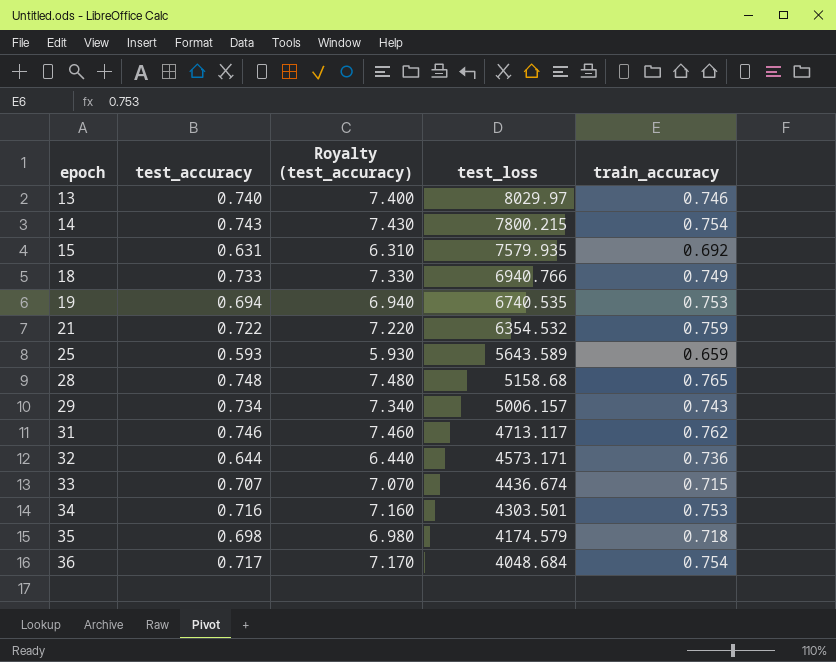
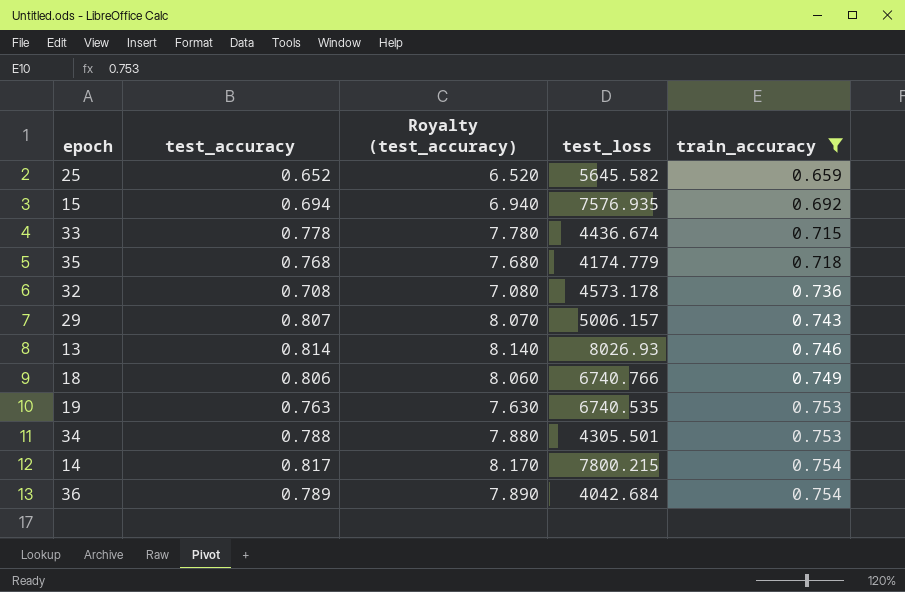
filter: none -> train_accuracy <= 0.754
row order: epoch ascending -> train_accuracy ascending
25 | test_accuracy: 0.593 -> 0.652
25 | Royalty (test_accuracy): 5.930 -> 6.520
25 | test_loss: 5643.589 -> 5645.582
15 | test_accuracy: 0.631 -> 0.694
15 | Royalty (test_accuracy): 6.310 -> 6.940
15 | test_loss: 7579.935 -> 7576.935
33 | test_accuracy: 0.707 -> 0.778
33 | Royalty (test_accuracy): 7.070 -> 7.780
35 | test_accuracy: 0.698 -> 0.768
35 | Royalty (test_accuracy): 6.980 -> 7.680
35 | test_loss: 4174.579 -> 4174.779
32 | test_accuracy: 0.644 -> 0.708
32 | Royalty (test_accuracy): 6.440 -> 7.080
32 | test_loss: 4573.171 -> 4573.178
29 | test_accuracy: 0.734 -> 0.807
29 | Royalty (test_accuracy): 7.340 -> 8.070
13 | test_accuracy: 0.740 -> 0.814
13 | Royalty (test_accuracy): 7.400 -> 8.140
13 | test_loss: 8029.97 -> 8026.93
18 | test_accuracy: 0.733 -> 0.806
18 | Royalty (test_accuracy): 7.330 -> 8.060
18 | test_loss: 6940.766 -> 6740.766
19 | test_accuracy: 0.694 -> 0.763
19 | Royalty (test_accuracy): 6.940 -> 7.630
34 | test_accuracy: 0.716 -> 0.788
34 | Royalty (test_accuracy): 7.160 -> 7.880
34 | test_loss: 4303.501 -> 4305.501
14 | test_accuracy: 0.743 -> 0.817
14 | Royalty (test_accuracy): 7.430 -> 8.170
36 | test_accuracy: 0.717 -> 0.789
36 | Royalty (test_accuracy): 7.170 -> 7.890
36 | test_loss: 4048.684 -> 4042.684

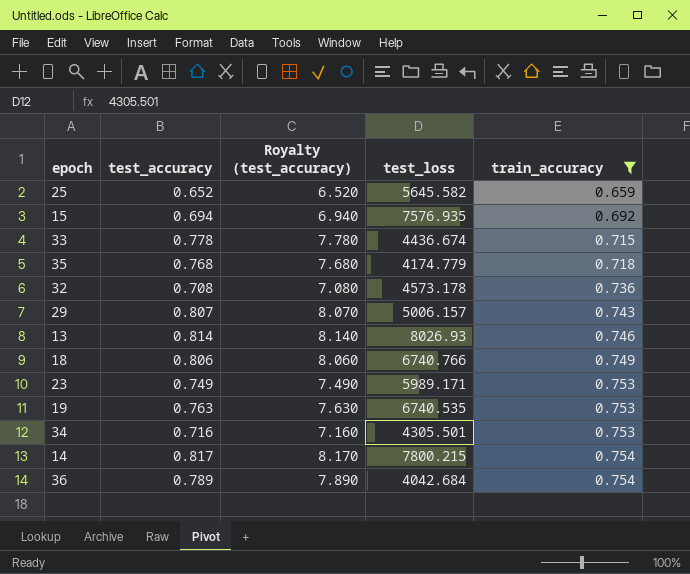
row 23: none -> 0.749 | 7.490 | 5989.171 | 0.753
34 | test_accuracy: 0.788 -> 0.716
34 | Royalty (test_accuracy): 7.880 -> 7.160

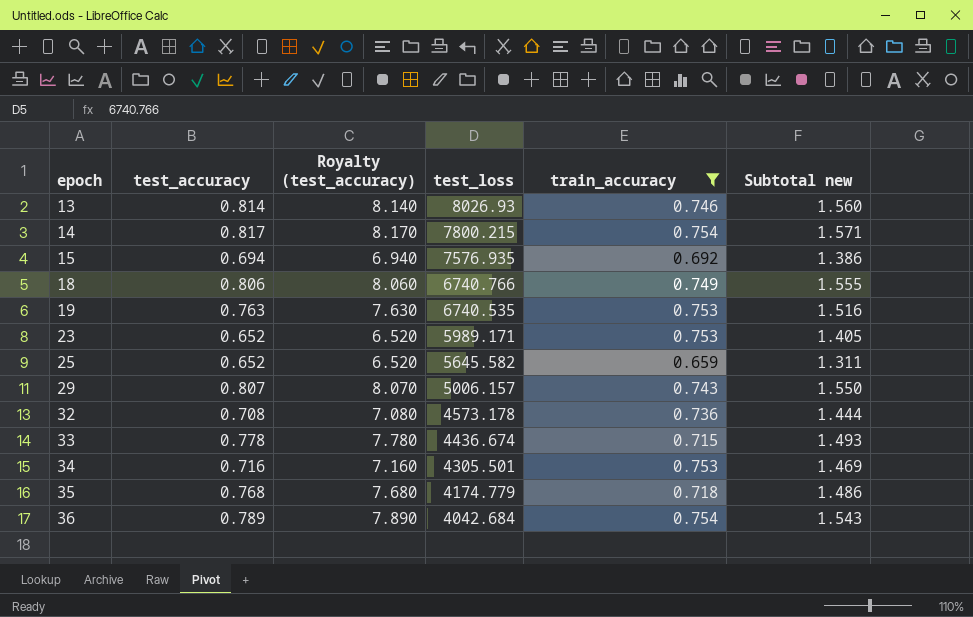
row order: train_accuracy ascending -> epoch ascending
column Subtotal new | formula: none -> [test_accuracy] + [train_accuracy]
23 | test_accuracy: 0.749 -> 0.652
23 | Royalty (test_accuracy): 7.490 -> 6.520

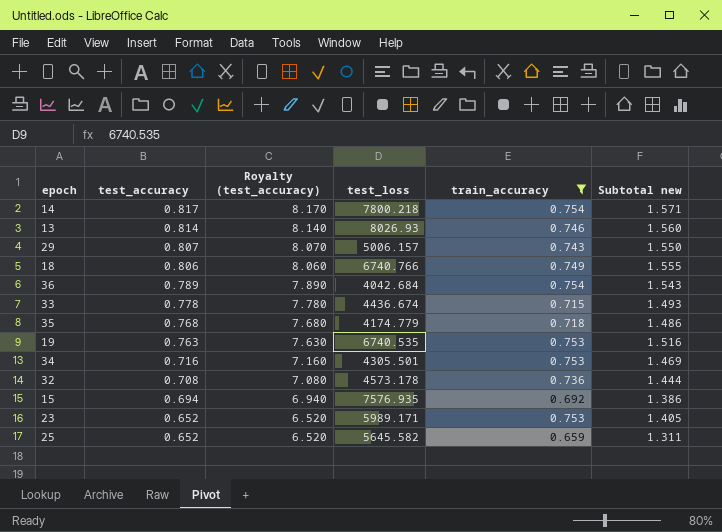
row order: epoch ascending -> test_accuracy descending
14 | test_loss: 7800.215 -> 7800.218

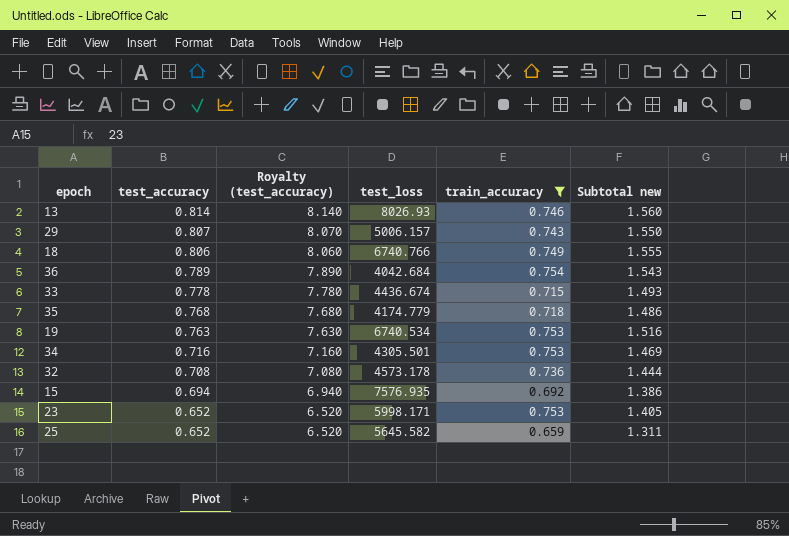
row 14: 0.817 | 8.170 | 7800.218 | 0.754 | 1.571 -> none
19 | test_loss: 6740.535 -> 6740.534
23 | test_loss: 5989.171 -> 5998.171

